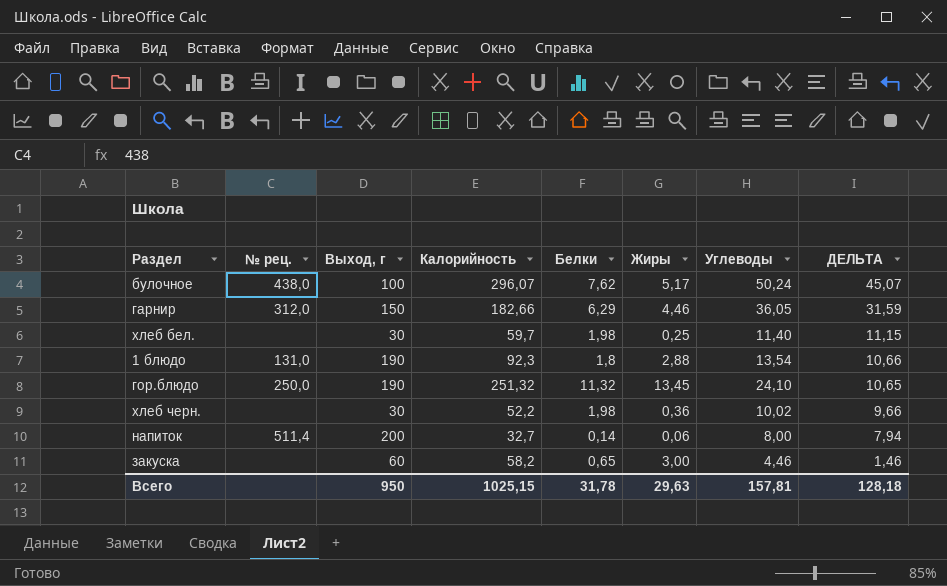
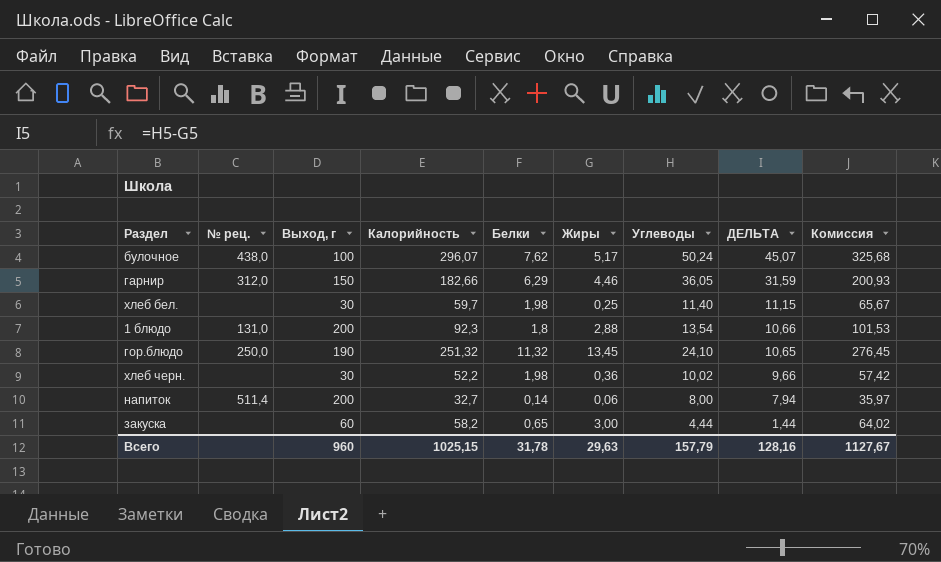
column Комиссия | formula: none -> [Калорийность] * 1,1
1 блюдо | Выход, г: 190 -> 200
закуска | Углеводы: 4,46 -> 4,44
закуска | ДЕЛЬТА: 1,46 -> 1,44
Всего | Выход, г: 950 -> 960
Всего | Углеводы: 157,81 -> 157,79
Всего | ДЕЛЬТА: 128,18 -> 128,16

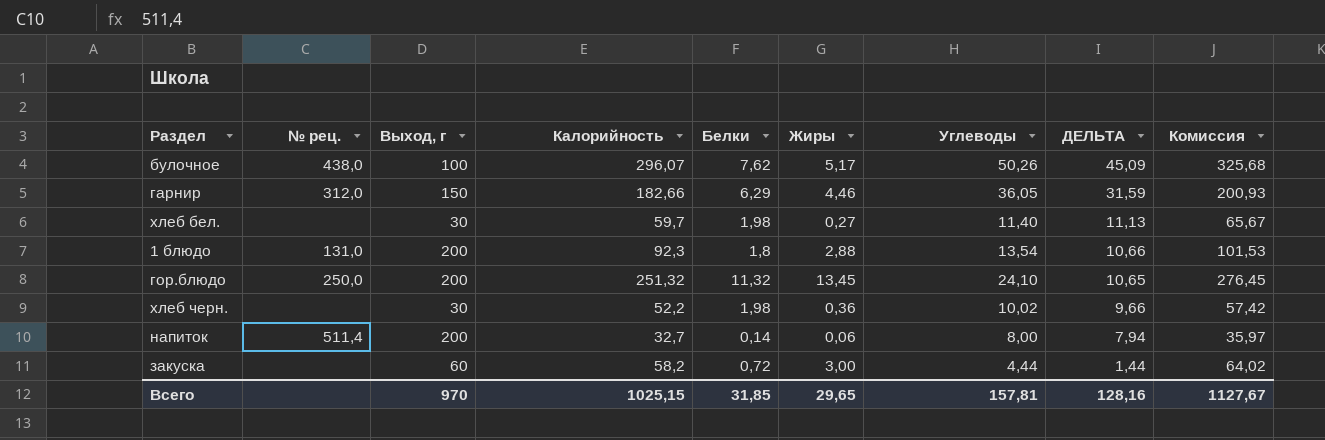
булочное | Углеводы: 50,24 -> 50,26
булочное | ДЕЛЬТА: 45,07 -> 45,09
хлеб бел. | Жиры: 0,25 -> 0,27
хлеб бел. | ДЕЛЬТА: 11,15 -> 11,13
гор.блюдо | Выход, г: 190 -> 200
закуска | Белки: 0,65 -> 0,72
Всего | Выход, г: 960 -> 970
Всего | Белки: 31,78 -> 31,85
Всего | Жиры: 29,63 -> 29,65
Всего | Углеводы: 157,79 -> 157,81

